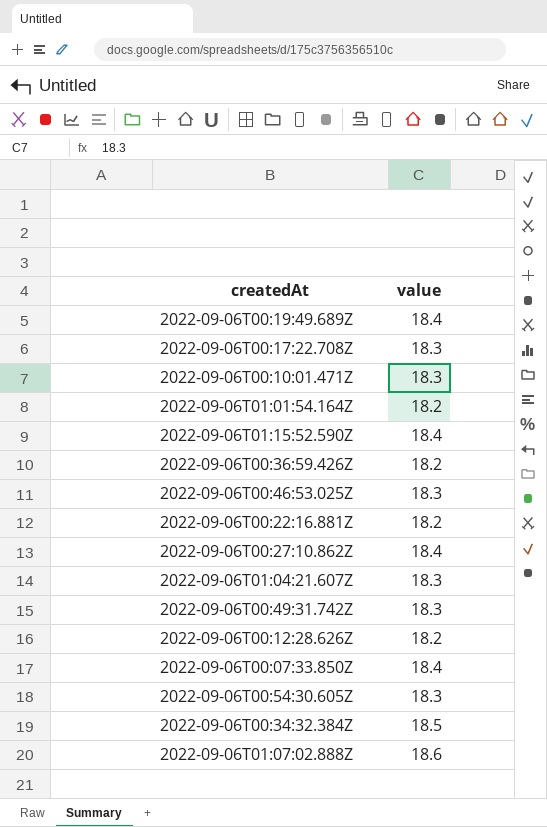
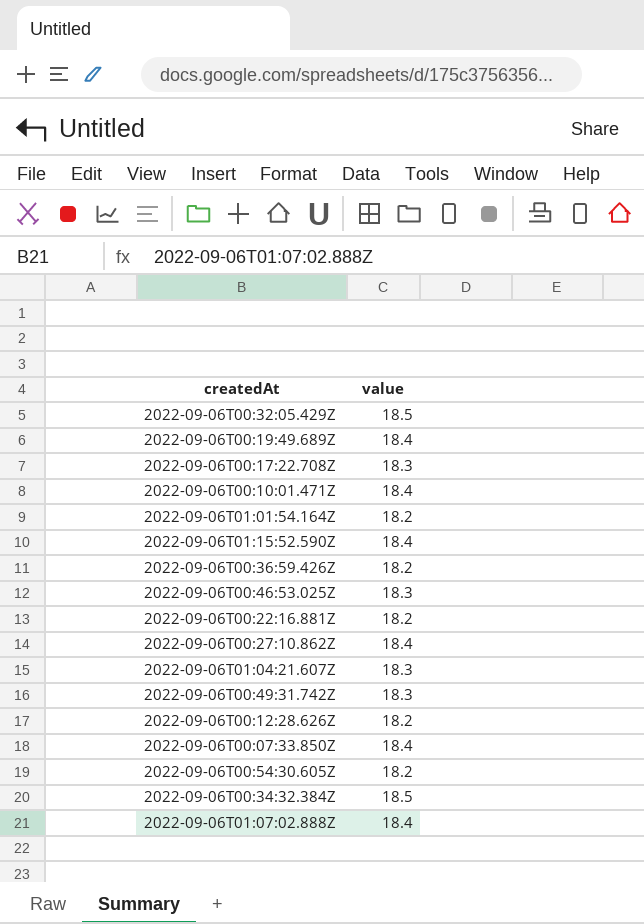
row 2022-09-06T00:32:05.429Z: none -> 18.5
2022-09-06T00:10:01.471Z | value: 18.3 -> 18.4
2022-09-06T00:54:30.605Z | value: 18.3 -> 18.2
2022-09-06T01:07:02.888Z | value: 18.6 -> 18.4

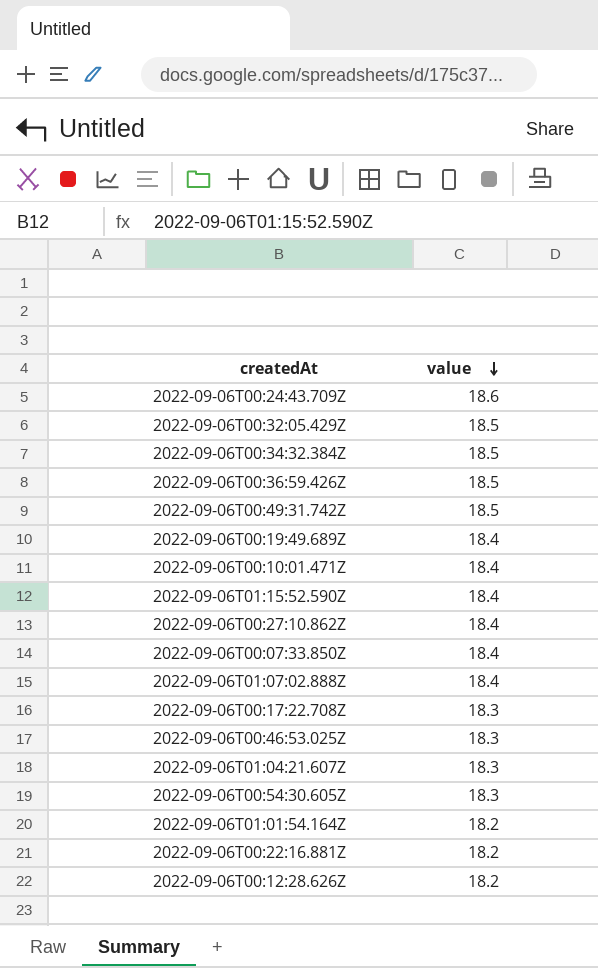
row order: none -> value descending
row 2022-09-06T00:24:43.709Z: none -> 18.6
2022-09-06T00:36:59.426Z | value: 18.2 -> 18.5
2022-09-06T00:49:31.742Z | value: 18.3 -> 18.5
2022-09-06T00:54:30.605Z | value: 18.2 -> 18.3

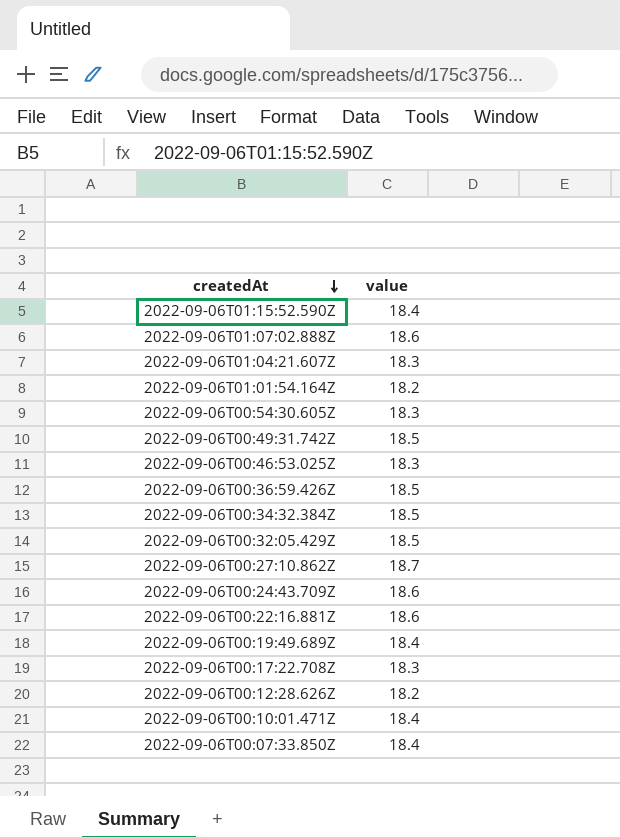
row order: value descending -> createdAt descending
2022-09-06T01:07:02.888Z | value: 18.4 -> 18.6
2022-09-06T00:27:10.862Z | value: 18.4 -> 18.7
2022-09-06T00:22:16.881Z | value: 18.2 -> 18.6

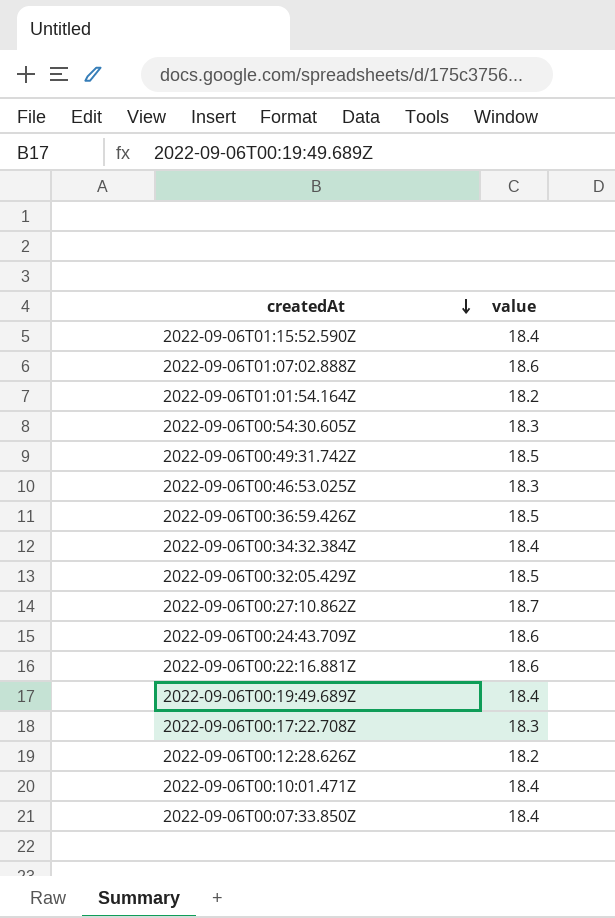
row 2022-09-06T01:04:21.607Z: 18.3 -> none
2022-09-06T00:34:32.384Z | value: 18.5 -> 18.4

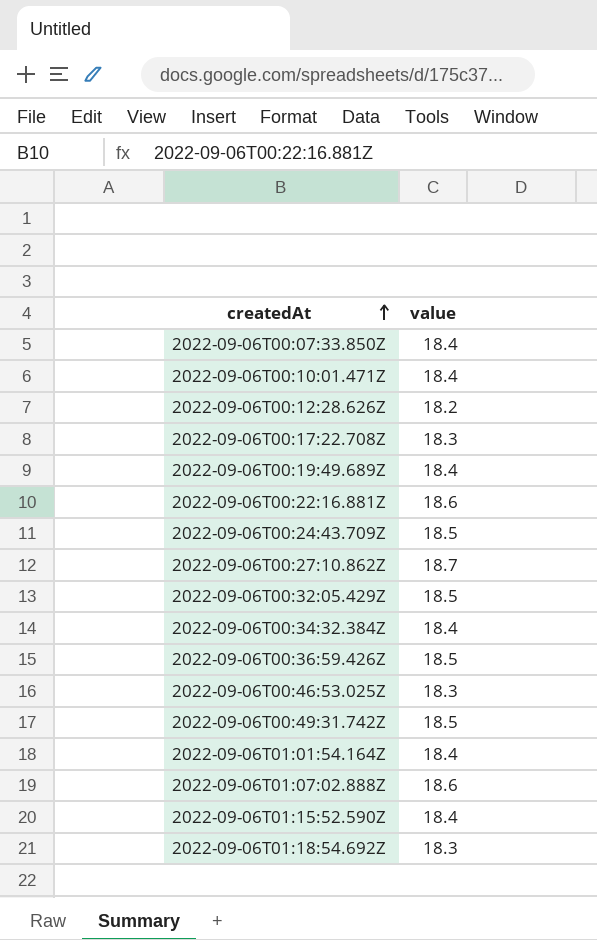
row order: createdAt descending -> createdAt ascending
row 2022-09-06T00:54:30.605Z: 18.3 -> none
2022-09-06T00:24:43.709Z | value: 18.6 -> 18.5
2022-09-06T01:01:54.164Z | value: 18.2 -> 18.4
row 2022-09-06T01:18:54.692Z: none -> 18.3

